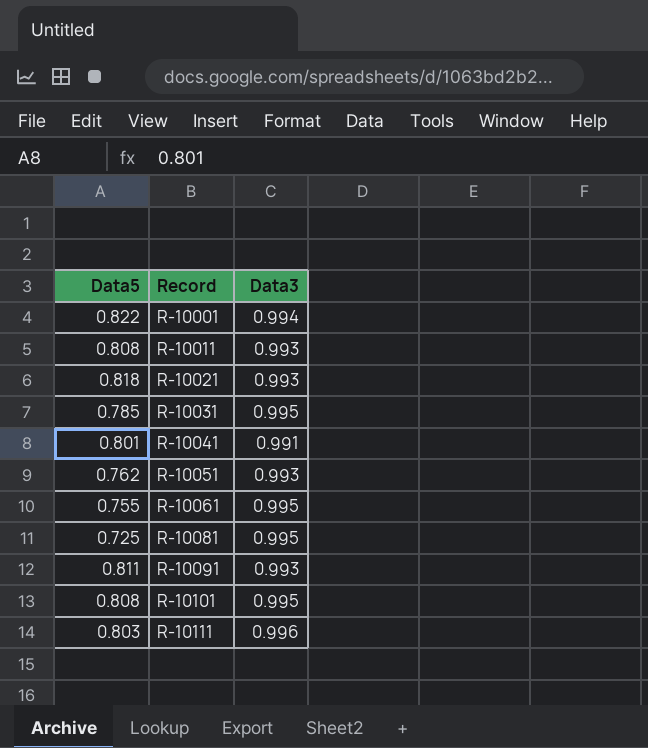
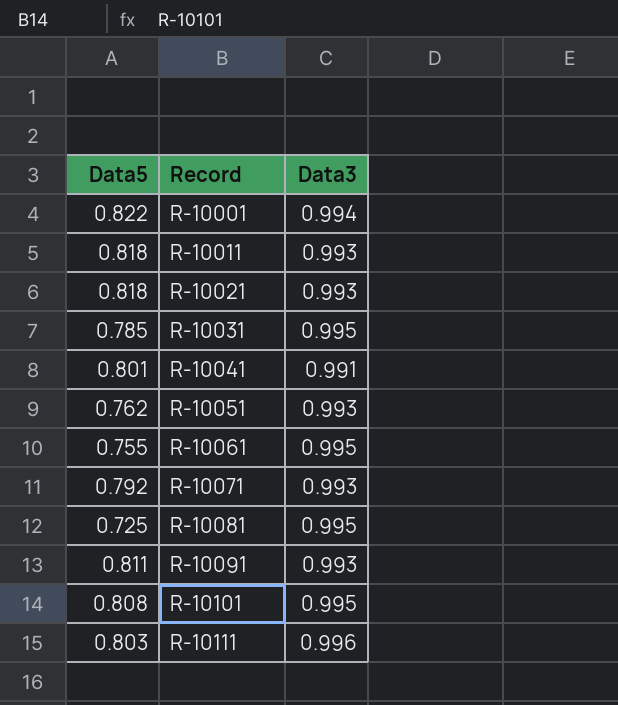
R-10011 | Data5: 0.808 -> 0.818
row R-10071: none -> 0.792 | 0.993

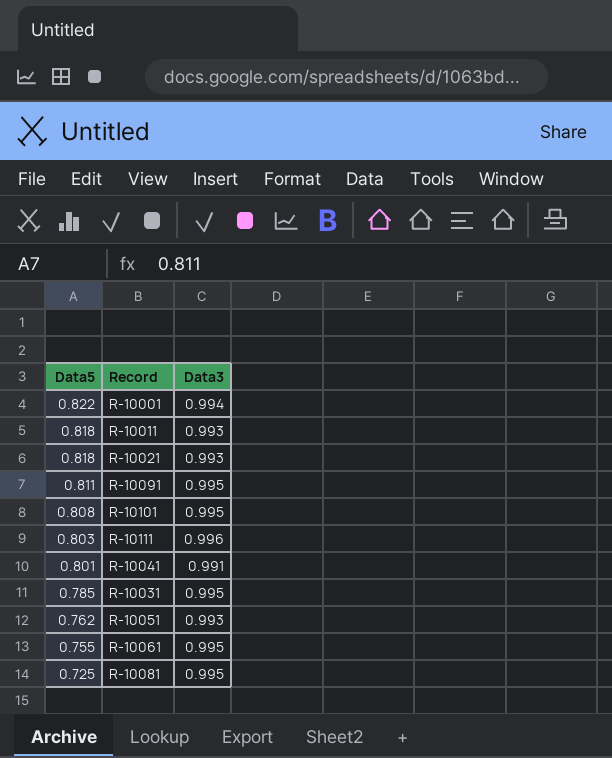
row order: Record ascending -> Data5 descending
row R-10071: 0.792 | 0.993 -> none
R-10091 | Data3: 0.993 -> 0.995

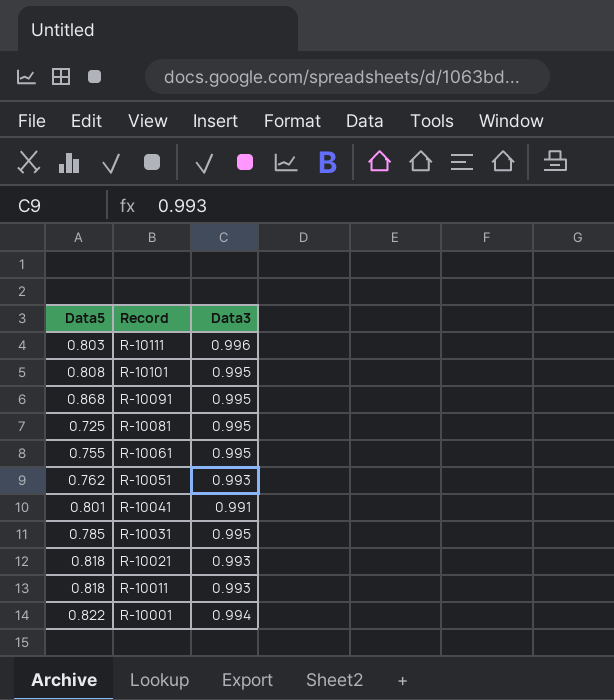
row order: Data5 descending -> Record descending
R-10091 | Data5: 0.811 -> 0.868

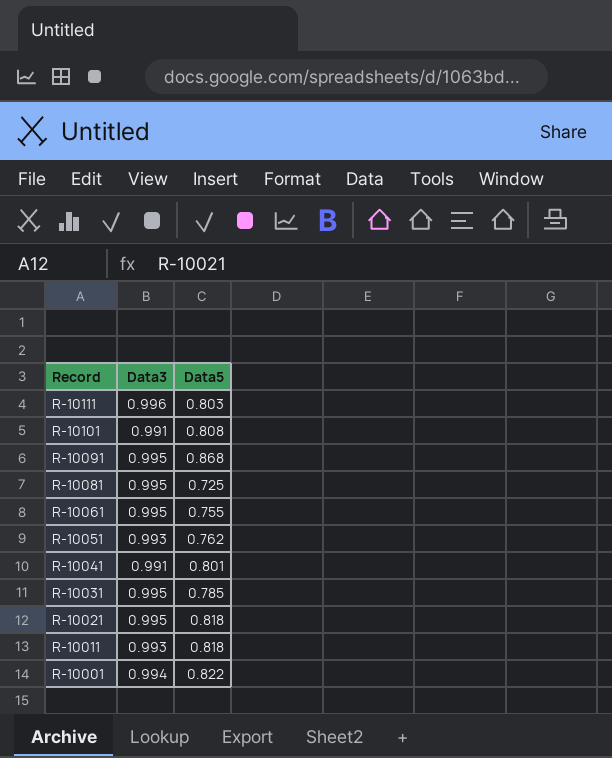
column Data5 | position: 1 -> 3
R-10101 | Data3: 0.995 -> 0.991
R-10021 | Data3: 0.993 -> 0.995

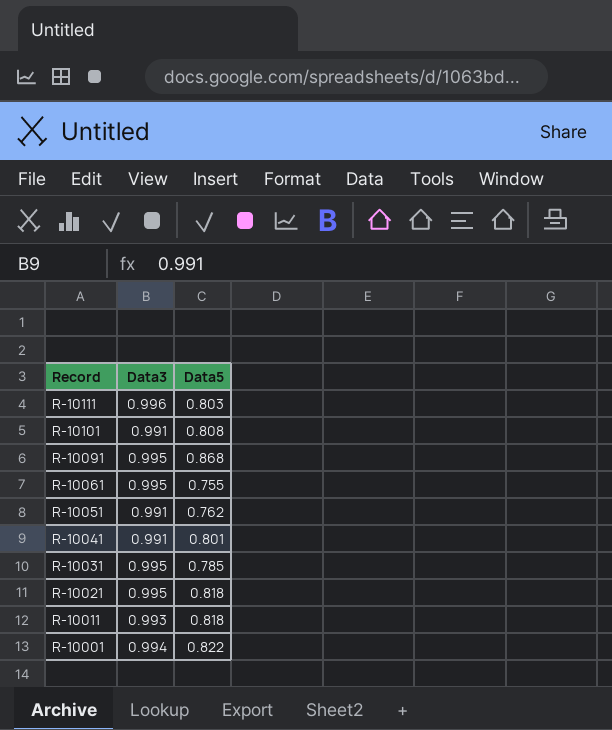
row R-10081: 0.995 | 0.725 -> none
R-10051 | Data3: 0.993 -> 0.991

